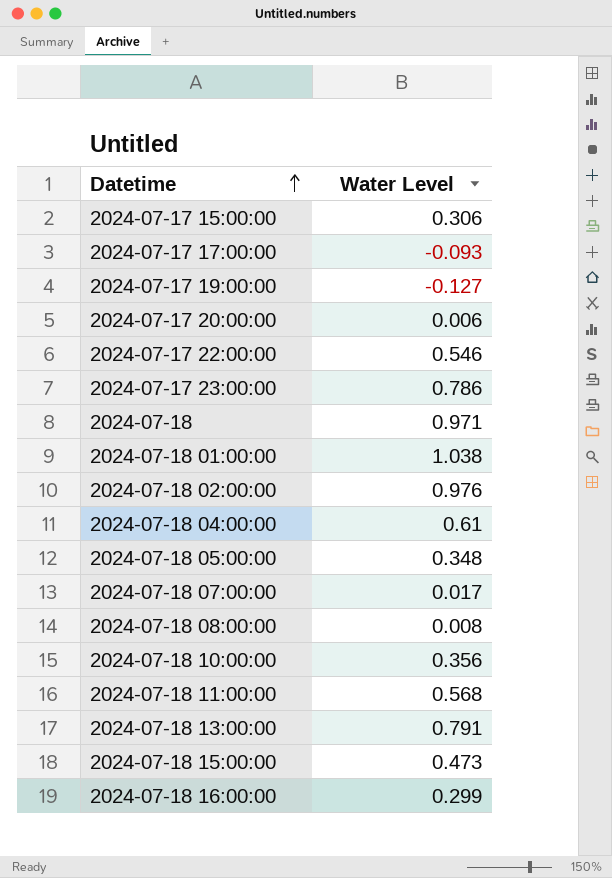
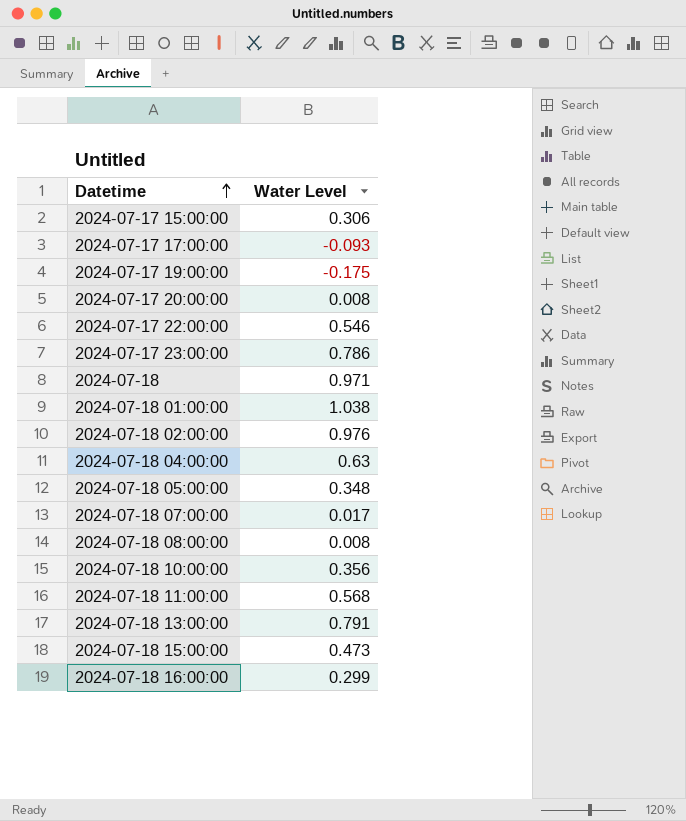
2024-07-17 19:00:00 | Water Level: -0.127 -> -0.175
2024-07-17 20:00:00 | Water Level: 0.006 -> 0.008
2024-07-18 04:00:00 | Water Level: 0.61 -> 0.63

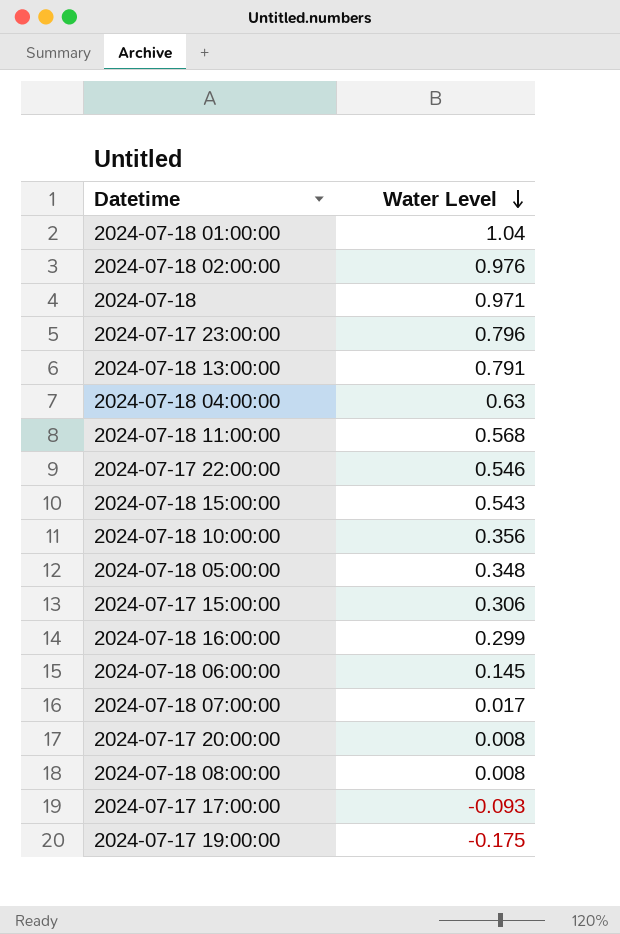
row order: Datetime ascending -> Water Level descending
2024-07-18 01:00:00 | Water Level: 1.038 -> 1.04
2024-07-17 23:00:00 | Water Level: 0.786 -> 0.796
2024-07-18 15:00:00 | Water Level: 0.473 -> 0.543
row 2024-07-18 06:00:00: none -> 0.145

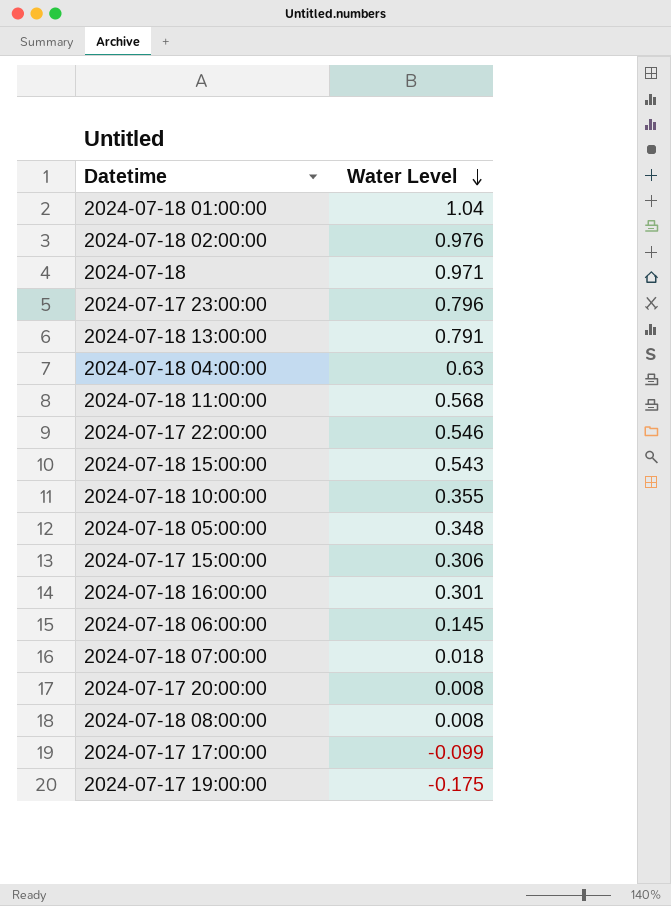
2024-07-18 10:00:00 | Water Level: 0.356 -> 0.355
2024-07-18 16:00:00 | Water Level: 0.299 -> 0.301
2024-07-18 07:00:00 | Water Level: 0.017 -> 0.018
2024-07-17 17:00:00 | Water Level: -0.093 -> -0.099

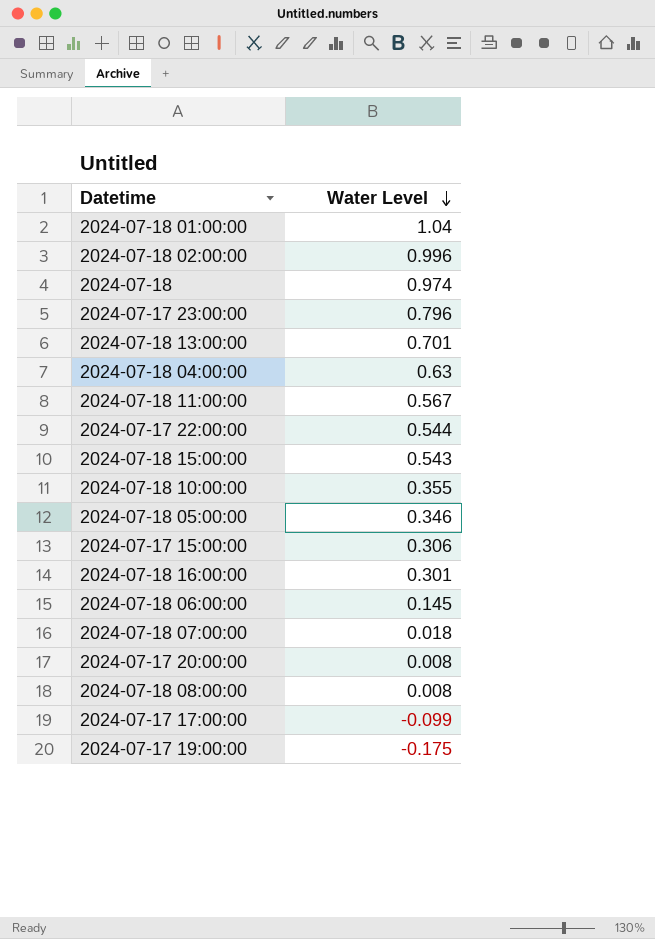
2024-07-18 02:00:00 | Water Level: 0.976 -> 0.996
2024-07-18 | Water Level: 0.971 -> 0.974
2024-07-18 13:00:00 | Water Level: 0.791 -> 0.701
2024-07-18 11:00:00 | Water Level: 0.568 -> 0.567
2024-07-17 22:00:00 | Water Level: 0.546 -> 0.544
2024-07-18 05:00:00 | Water Level: 0.348 -> 0.346

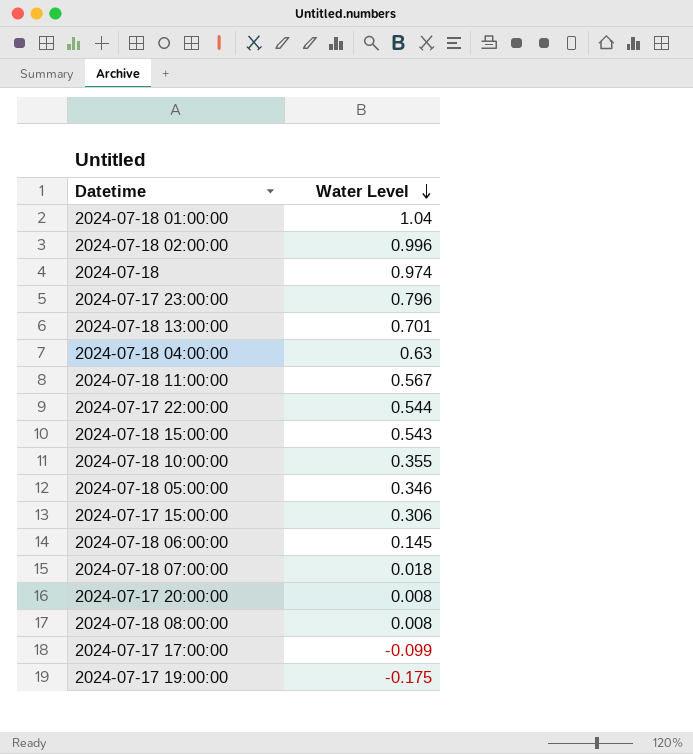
row 2024-07-18 16:00:00: 0.301 -> none

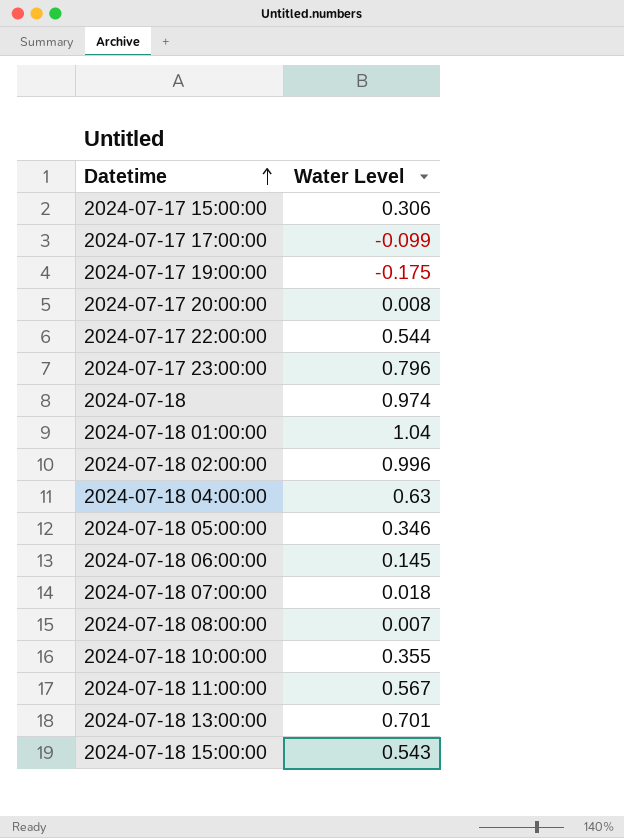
row order: Water Level descending -> Datetime ascending
2024-07-18 08:00:00 | Water Level: 0.008 -> 0.007

